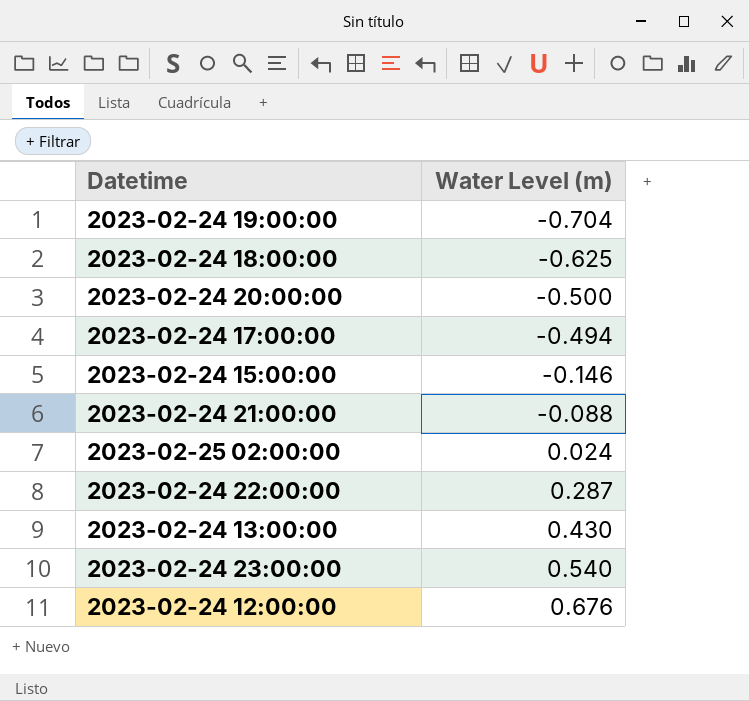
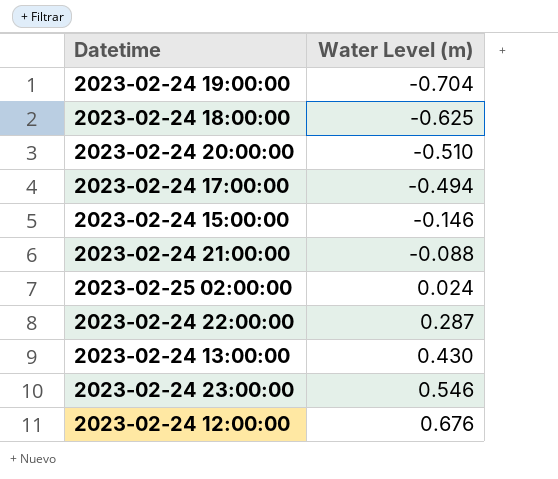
2023-02-24 20:00:00 | Water Level (m): -0.500 -> -0.510
2023-02-24 23:00:00 | Water Level (m): 0.540 -> 0.546

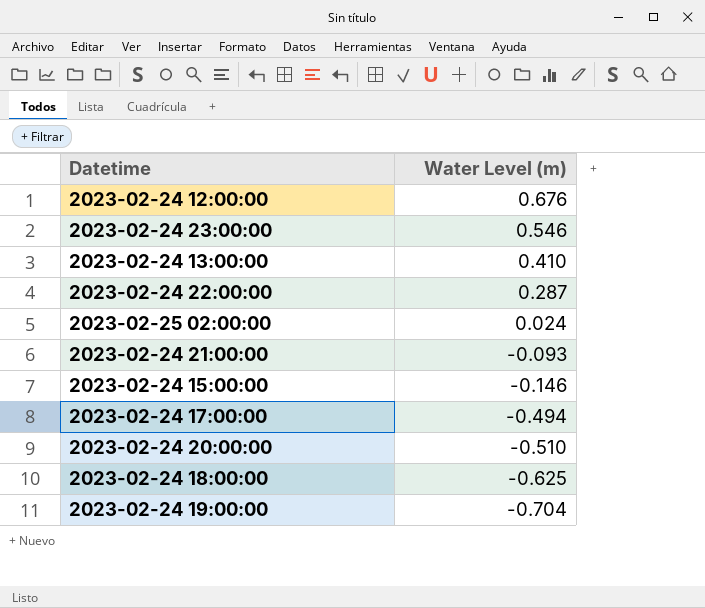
row order: Water Level (m) ascending -> Water Level (m) descending
2023-02-24 13:00:00 | Water Level (m): 0.430 -> 0.410
2023-02-24 21:00:00 | Water Level (m): -0.088 -> -0.093

